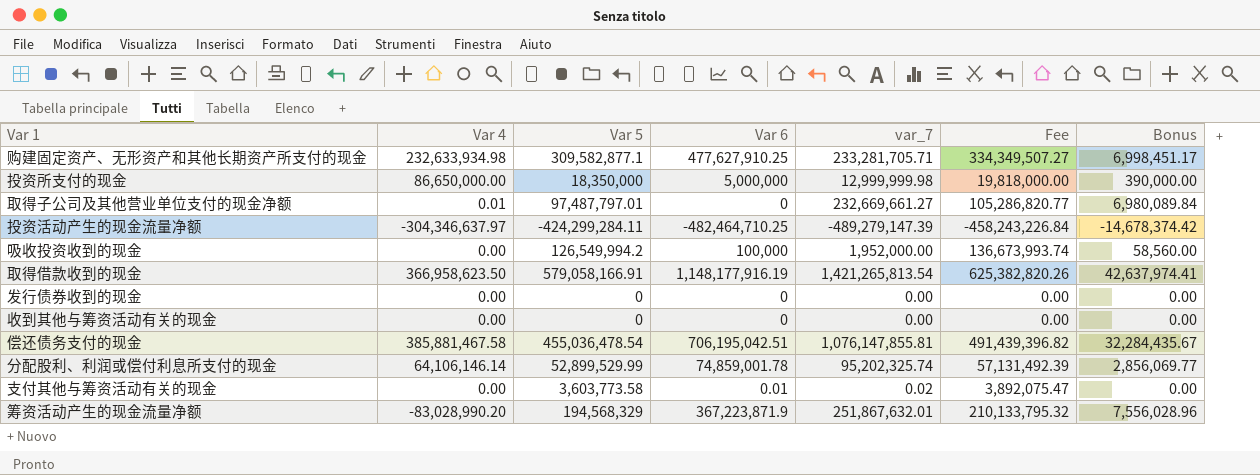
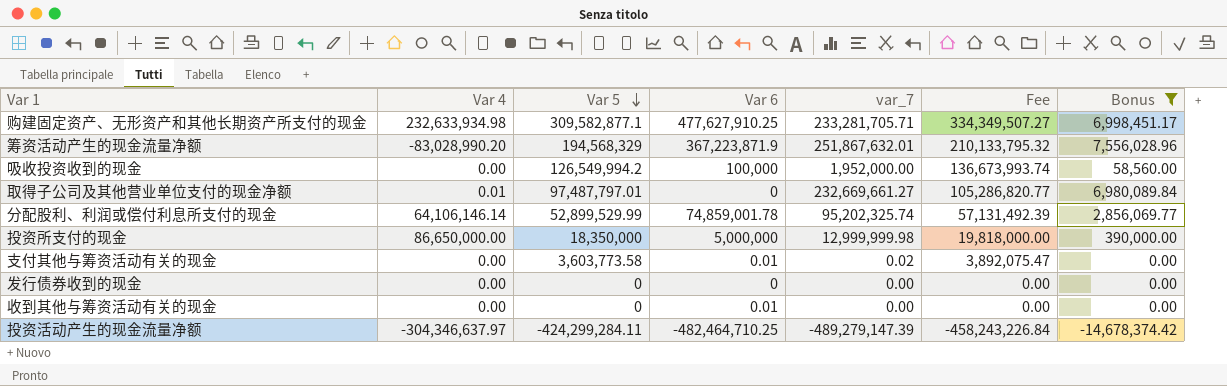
filter: none -> Bonus <= 7,556,028.96
row order: none -> Var 5 descending
收到其他与筹资活动有关的现金 | Var 6: 0 -> 0.01

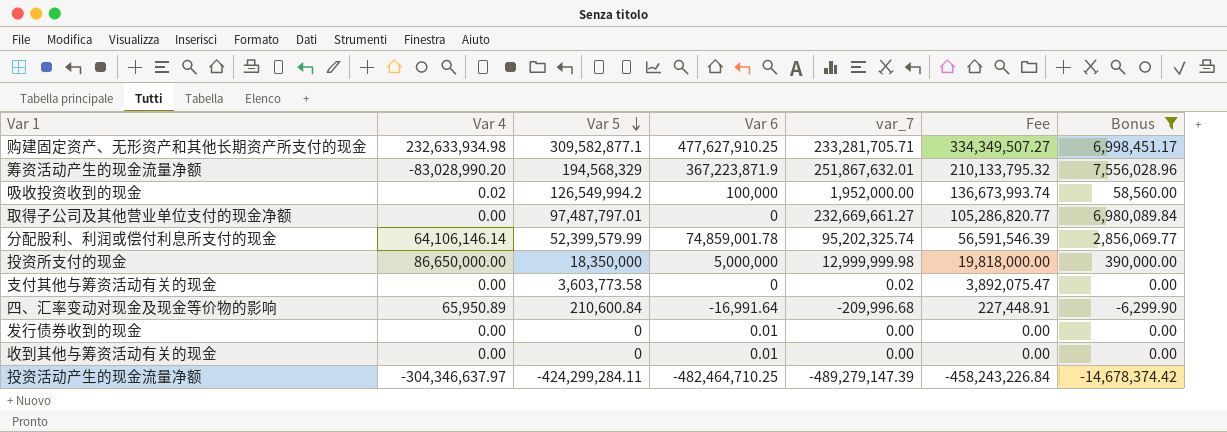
吸收投资收到的现金 | Var 4: 0.00 -> 0.02
取得子公司及其他营业单位支付的现金净额 | Var 4: 0.01 -> 0.00
分配股利、利润或偿付利息所支付的现金 | Var 5: 52,899,529.99 -> 52,399,579.99
分配股利、利润或偿付利息所支付的现金 | Fee: 57,131,492.39 -> 56,591,546.39
支付其他与筹资活动有关的现金 | Var 6: 0.01 -> 0
row 四、汇率变动对现金及现金等价物的影响: none -> 65,950.89 | 210,600.84 | -16,991.64 | -209,996.68 | 227,448.91 | -6,299.90
发行债券收到的现金 | Var 6: 0 -> 0.01

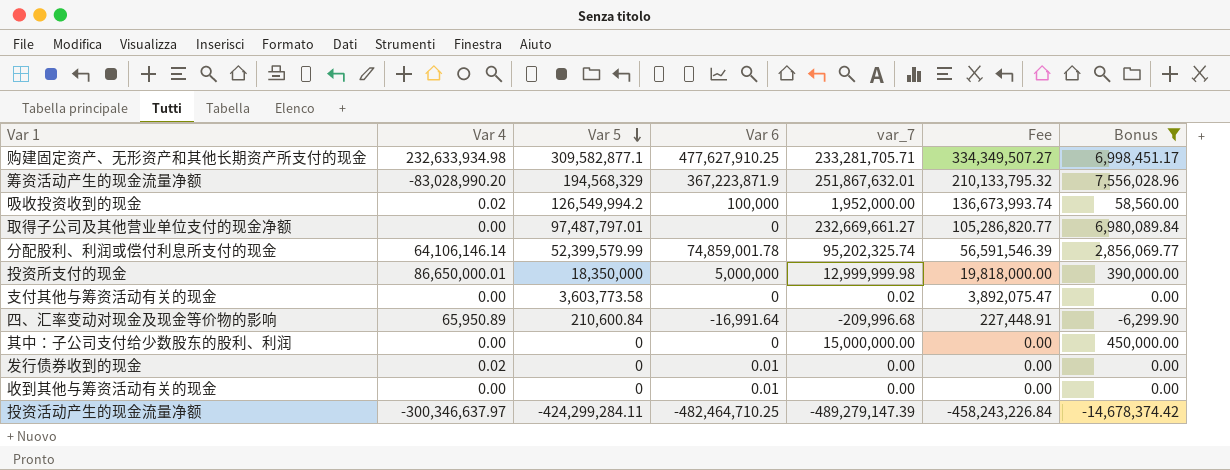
投资所支付的现金 | Var 4: 86,650,000.00 -> 86,650,000.01
row 其中：子公司支付给少数股东的股利、利润: none -> 0.00 | 0 | 0 | 15,000,000.00 | 0.00 | 450,000.00
发行债券收到的现金 | Var 4: 0.00 -> 0.02
投资活动产生的现金流量净额 | Var 4: -304,346,637.97 -> -300,346,637.97

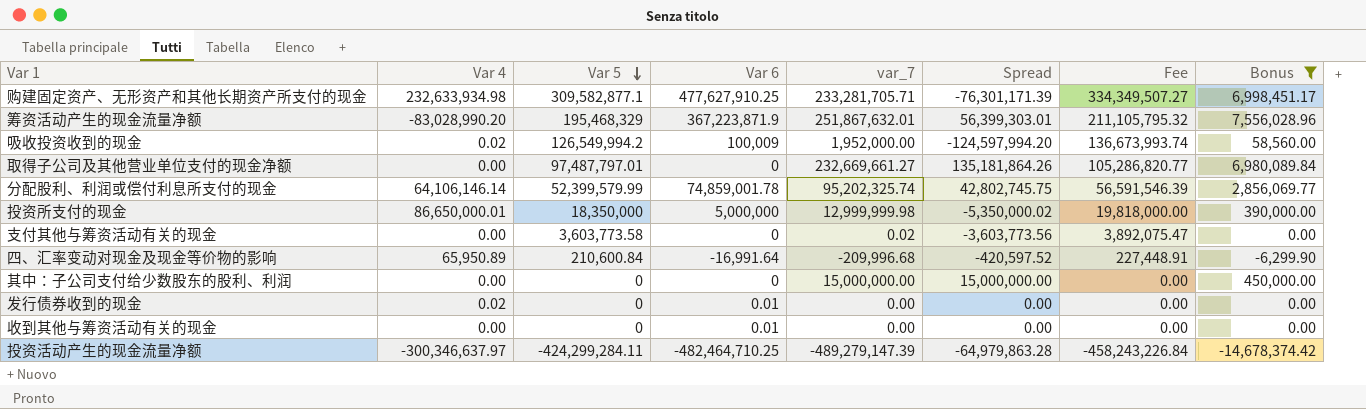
column Spread | formula: none -> [var_7] - [Var 5]
筹资活动产生的现金流量净额 | Var 5: 194,568,329 -> 195,468,329
筹资活动产生的现金流量净额 | Fee: 210,133,795.32 -> 211,105,795.32
吸收投资收到的现金 | Var 6: 100,000 -> 100,009

